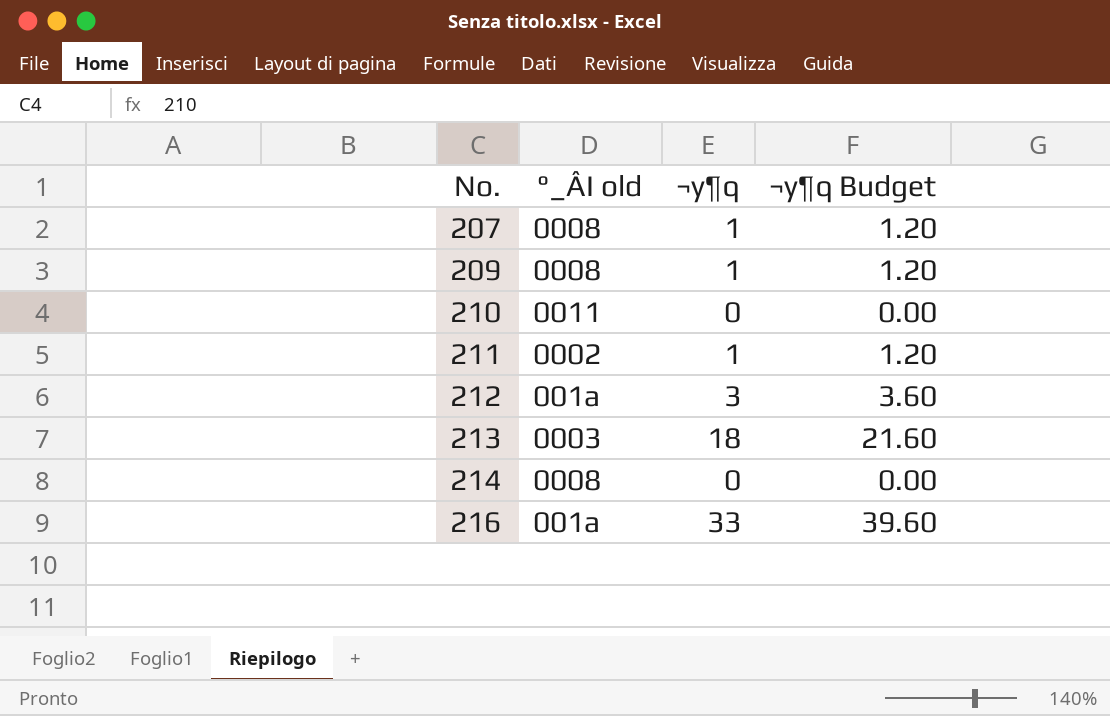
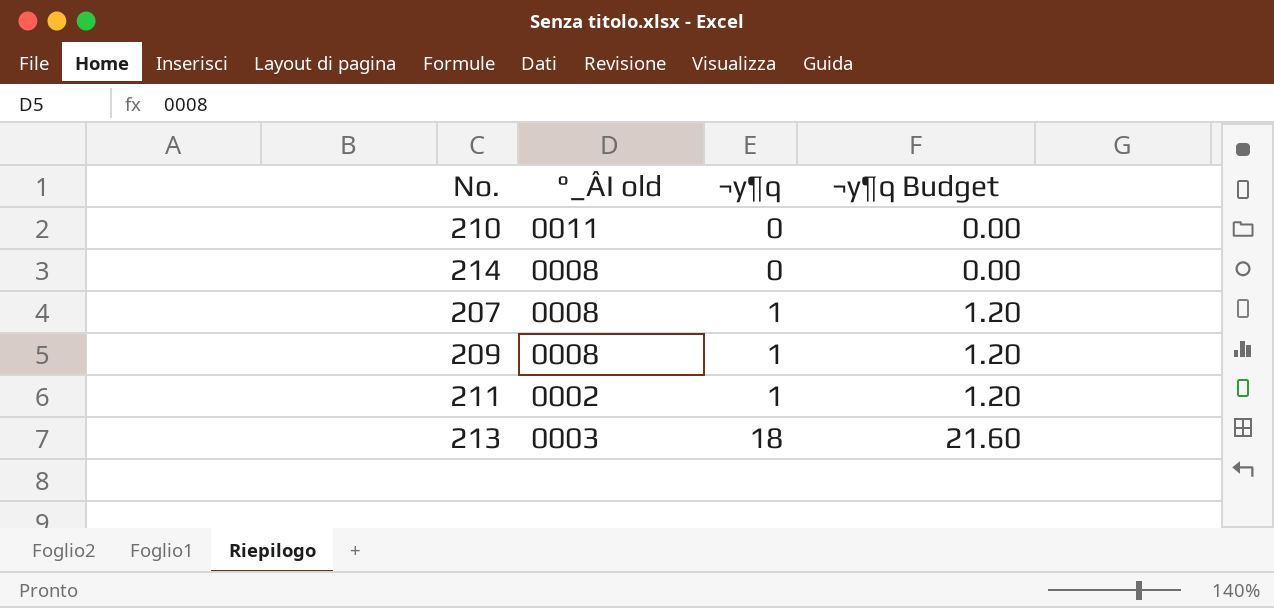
row order: No. ascending -> ¬y¶q ascending
row 212: 001a | 3 | 3.60 -> none
row 216: 001a | 33 | 39.60 -> none

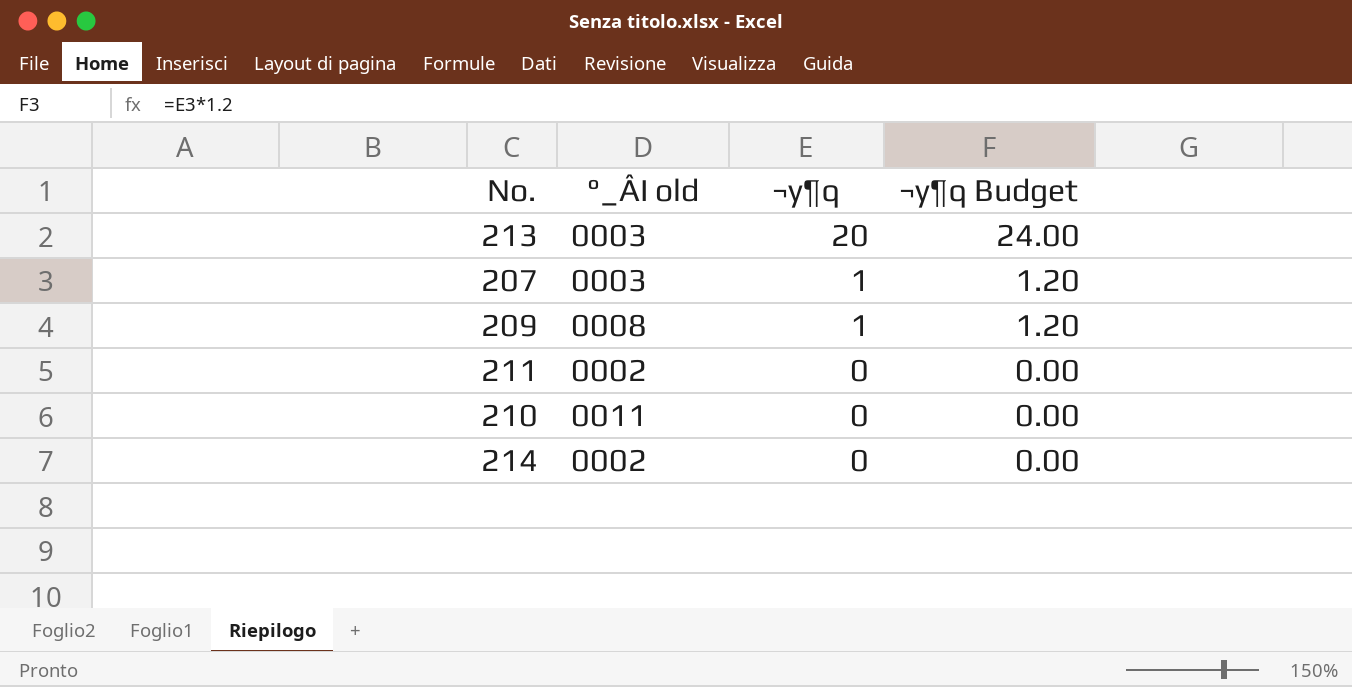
row order: ¬y¶q ascending -> ¬y¶q descending
213 | ¬y¶q: 18 -> 20
213 | ¬y¶q Budget: 21.60 -> 24.00
207 | °_ÂI old: 0008 -> 0003
211 | ¬y¶q: 1 -> 0
211 | ¬y¶q Budget: 1.20 -> 0.00
214 | °_ÂI old: 0008 -> 0002

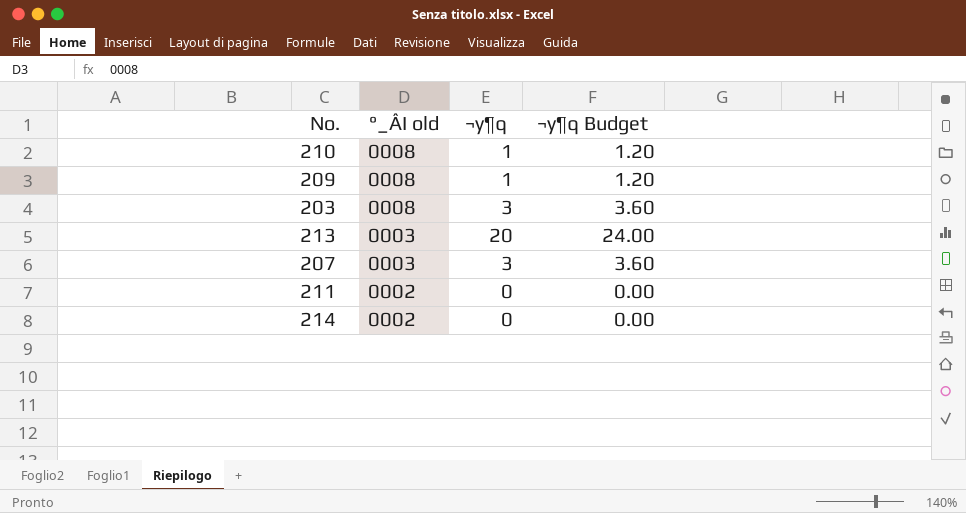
row order: ¬y¶q descending -> °_ÂI old descending
210 | °_ÂI old: 0011 -> 0008
210 | ¬y¶q: 0 -> 1
210 | ¬y¶q Budget: 0.00 -> 1.20
row 203: none -> 0008 | 3 | 3.60
207 | ¬y¶q: 1 -> 3
207 | ¬y¶q Budget: 1.20 -> 3.60

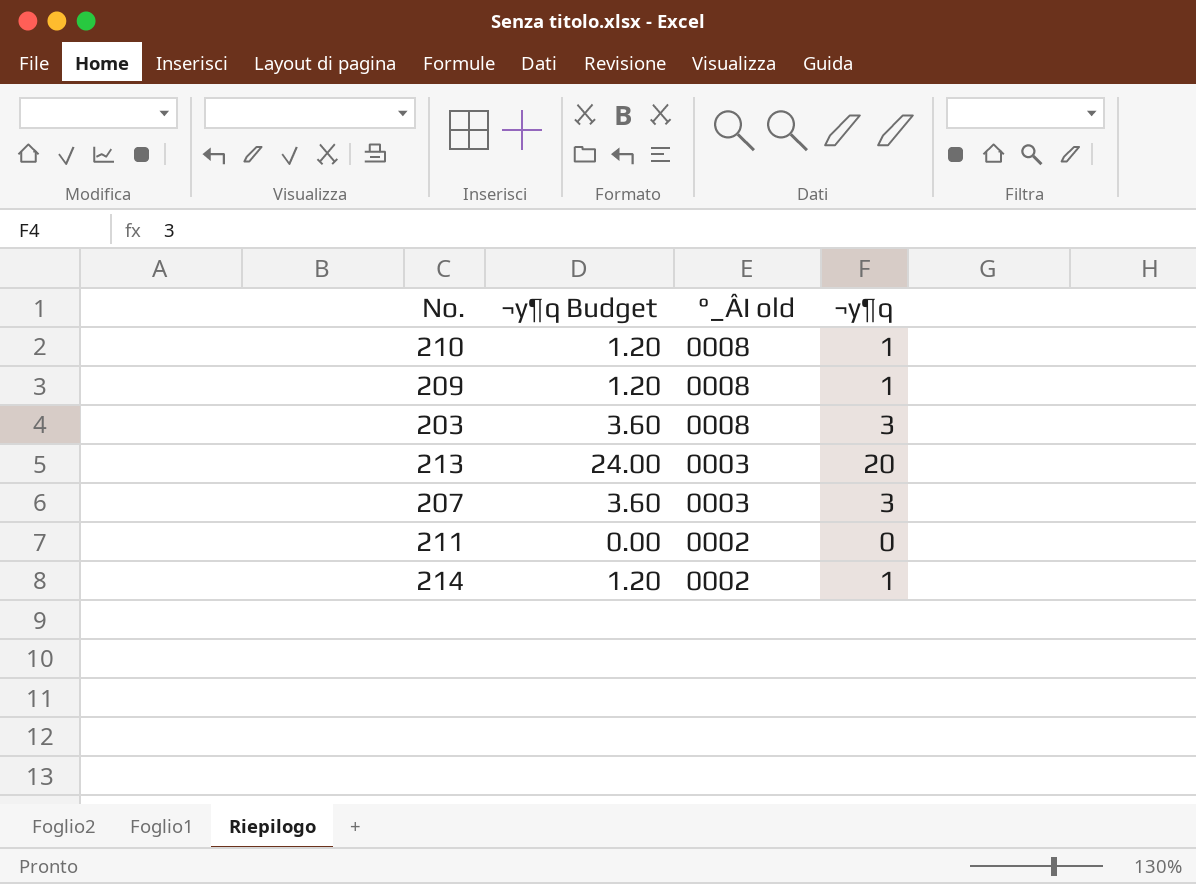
column ¬y¶q Budget | position: 4 -> 2
214 | ¬y¶q Budget: 0.00 -> 1.20
214 | ¬y¶q: 0 -> 1

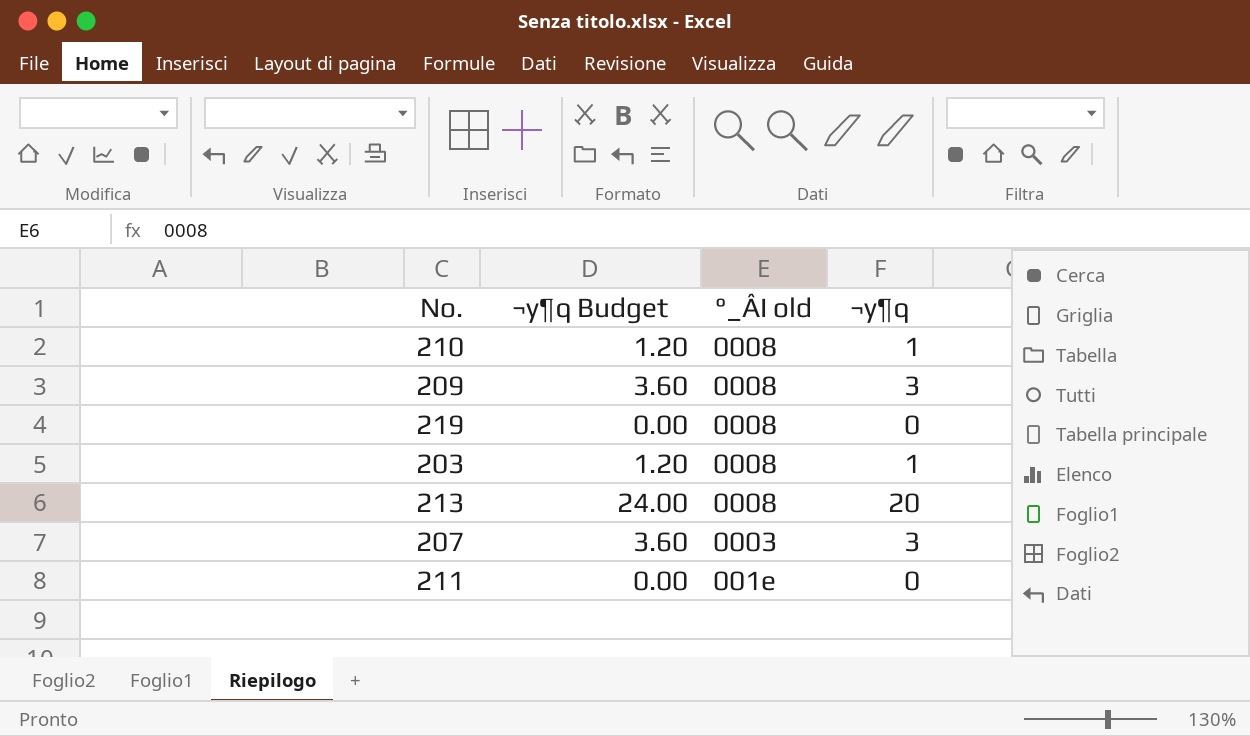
row 214: 1.20 | 0002 | 1 -> none
209 | ¬y¶q Budget: 1.20 -> 3.60
209 | ¬y¶q: 1 -> 3
row 219: none -> 0.00 | 0008 | 0
203 | ¬y¶q Budget: 3.60 -> 1.20
203 | ¬y¶q: 3 -> 1
213 | °_ÂI old: 0003 -> 0008
211 | °_ÂI old: 0002 -> 001e

